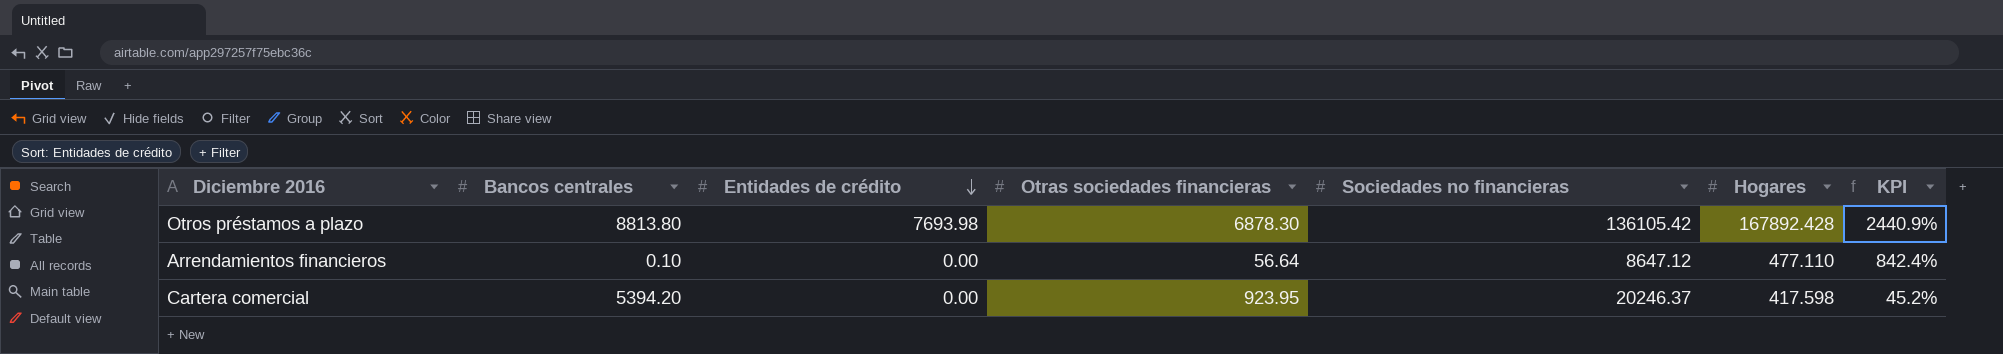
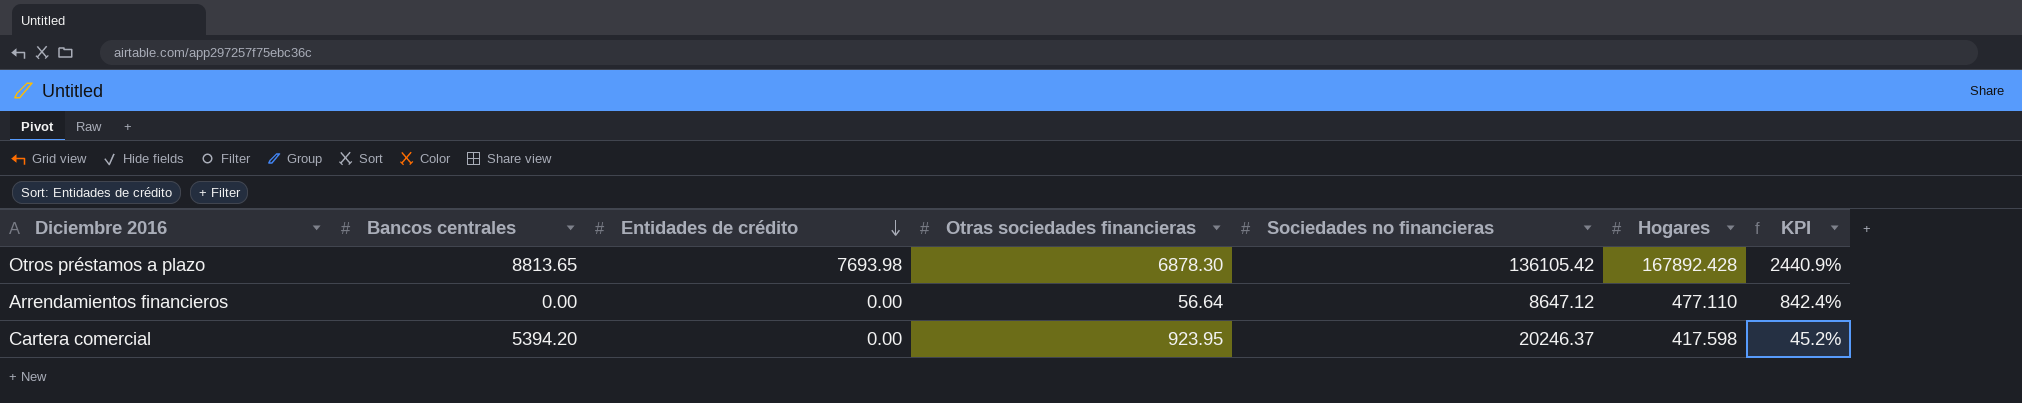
Otros préstamos a plazo | Bancos centrales: 8813.80 -> 8813.65
Arrendamientos financieros | Bancos centrales: 0.10 -> 0.00

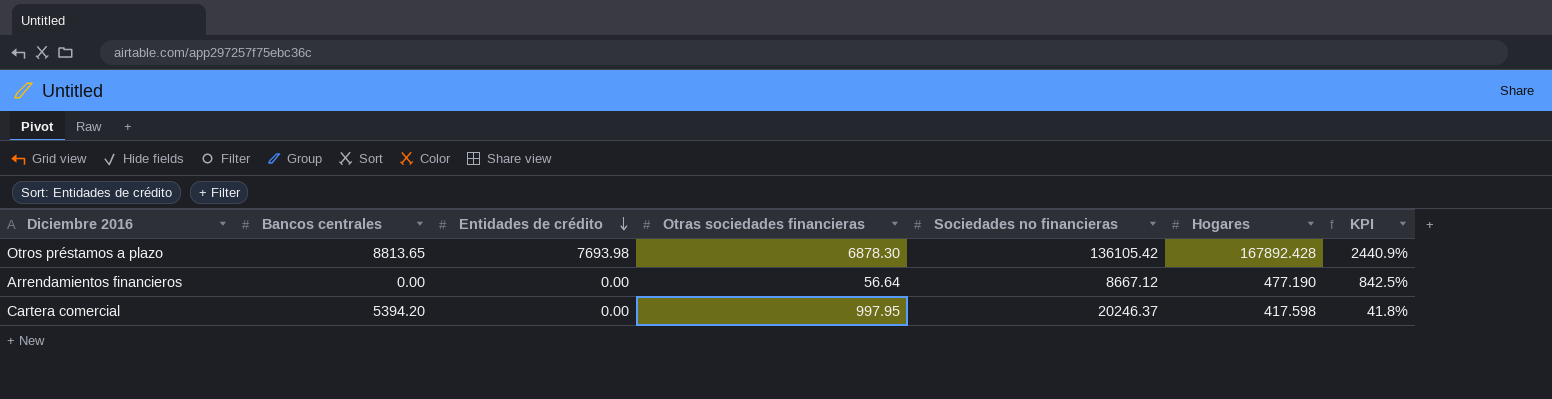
Arrendamientos financieros | Sociedades no financieras: 8647.12 -> 8667.12
Arrendamientos financieros | Hogares: 477.110 -> 477.190
Arrendamientos financieros | KPI: 842.4% -> 842.5%
Cartera comercial | Otras sociedades financieras: 923.95 -> 997.95
Cartera comercial | KPI: 45.2% -> 41.8%

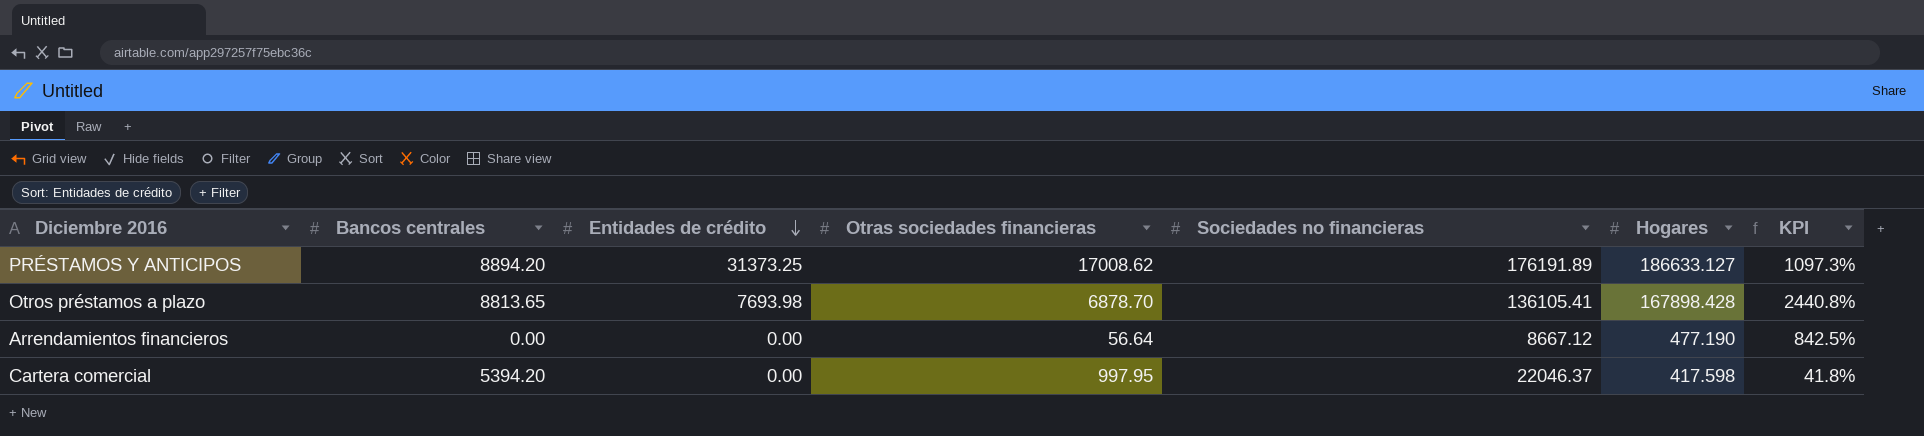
row PRÉSTAMOS Y ANTICIPOS: none -> 8894.20 | 31373.25 | 17008.62 | 176191.89 | 186633.127 | 1097.3%
Otros préstamos a plazo | Otras sociedades financieras: 6878.30 -> 6878.70
Otros préstamos a plazo | Sociedades no financieras: 136105.42 -> 136105.41
Otros préstamos a plazo | Hogares: 167892.428 -> 167898.428
Otros préstamos a plazo | KPI: 2440.9% -> 2440.8%
Cartera comercial | Sociedades no financieras: 20246.37 -> 22046.37

